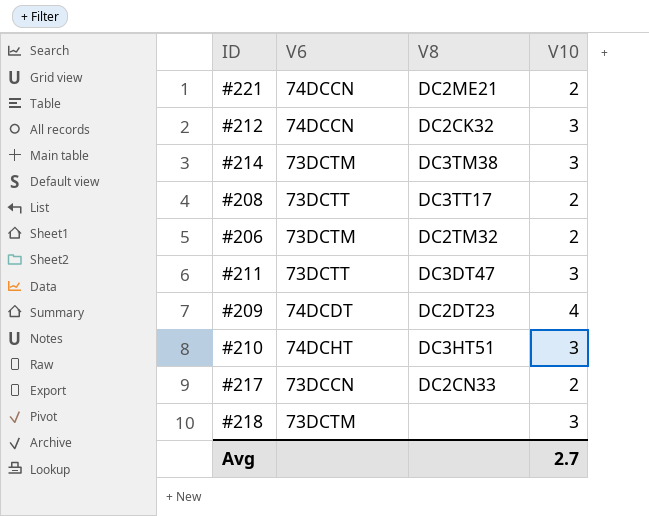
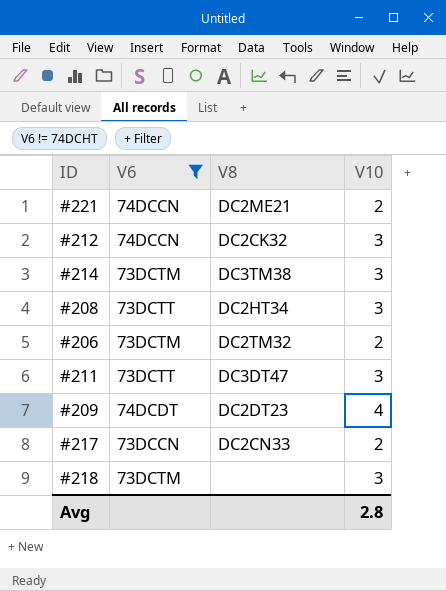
filter: none -> V6 != 74DCHT
#208 | V8: DC3TT17 -> DC2HT34
#208 | V10: 2 -> 3
Avg | V10: 2.7 -> 2.8

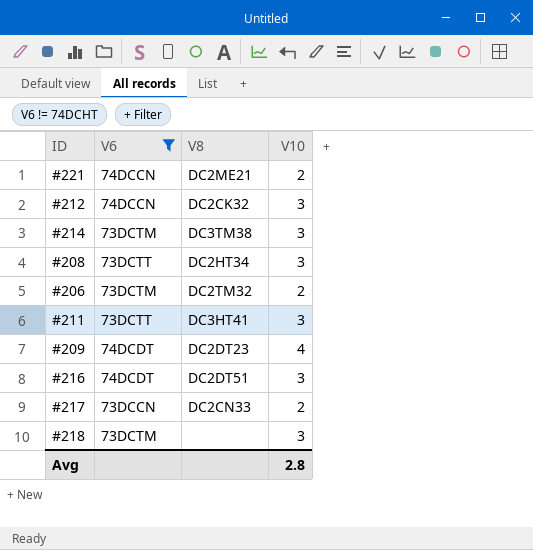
#211 | V8: DC3DT47 -> DC3HT41
row #216: none -> 74DCDT | DC2DT51 | 3

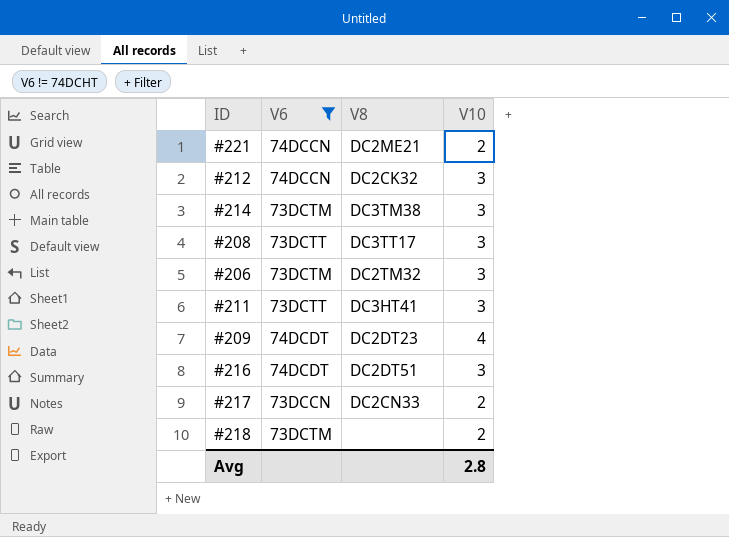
#208 | V8: DC2HT34 -> DC3TT17
#206 | V10: 2 -> 3
#218 | V10: 3 -> 2

